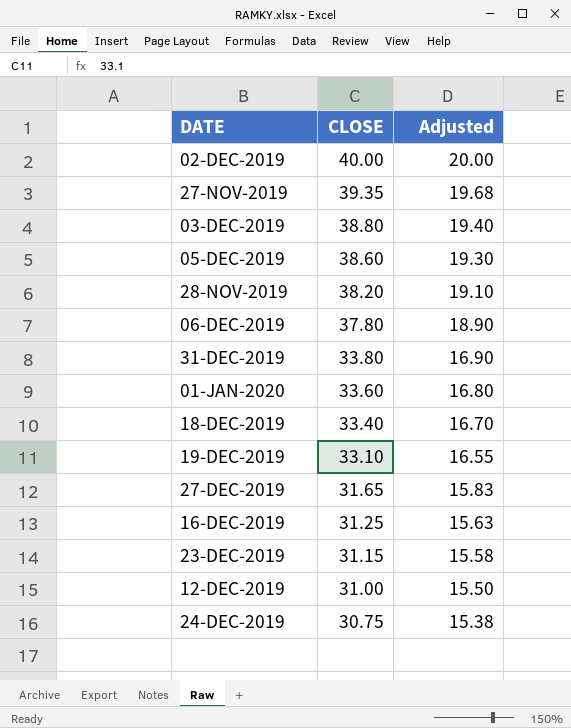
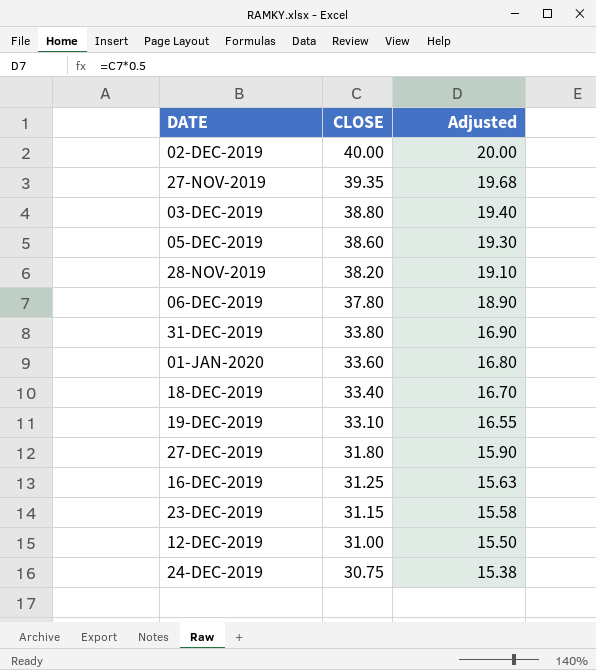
27-DEC-2019 | CLOSE: 31.65 -> 31.80
27-DEC-2019 | Adjusted: 15.83 -> 15.90

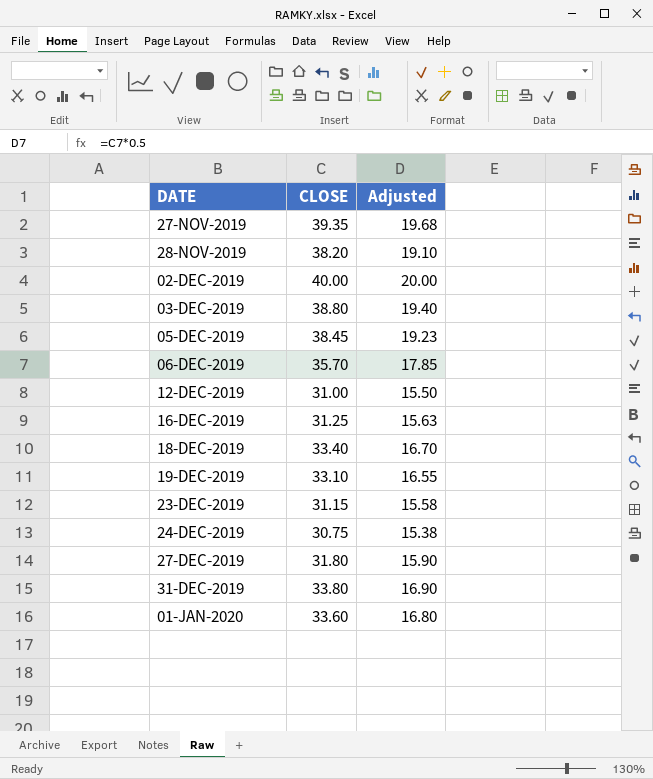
row order: CLOSE descending -> DATE ascending
05-DEC-2019 | CLOSE: 38.60 -> 38.45
05-DEC-2019 | Adjusted: 19.30 -> 19.23
06-DEC-2019 | CLOSE: 37.80 -> 35.70
06-DEC-2019 | Adjusted: 18.90 -> 17.85

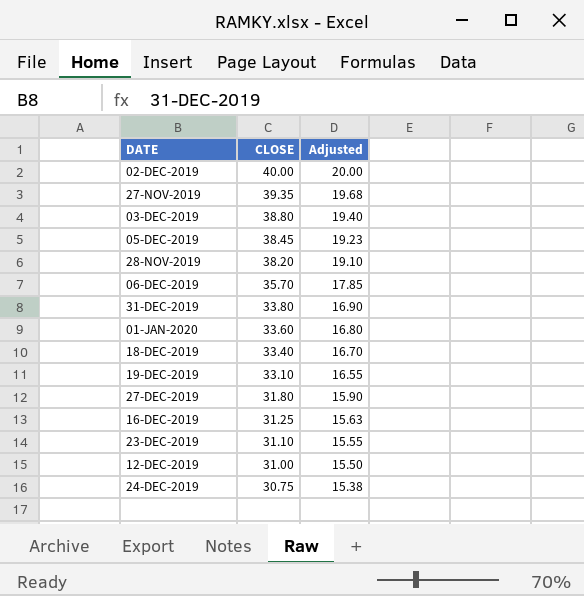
row order: DATE ascending -> CLOSE descending
23-DEC-2019 | CLOSE: 31.15 -> 31.10
23-DEC-2019 | Adjusted: 15.58 -> 15.55

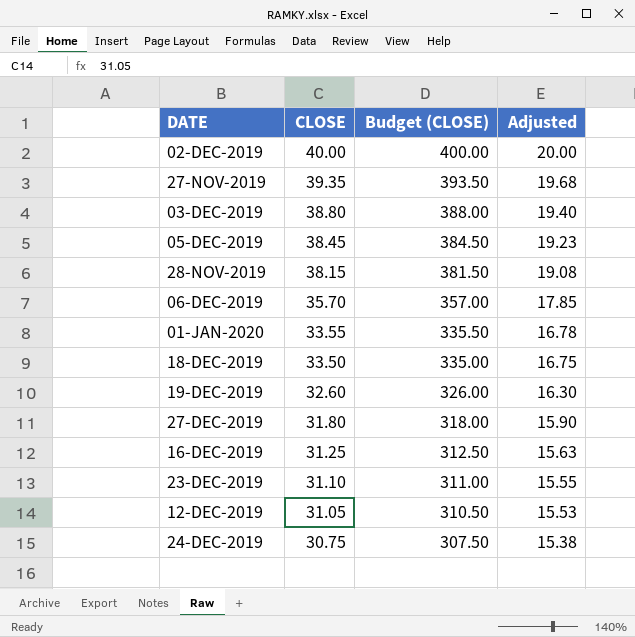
column Budget (CLOSE) | formula: none -> [CLOSE] * 10
row 31-DEC-2019: 33.80 | 16.90 -> none
28-NOV-2019 | CLOSE: 38.20 -> 38.15
28-NOV-2019 | Adjusted: 19.10 -> 19.08
01-JAN-2020 | CLOSE: 33.60 -> 33.55
01-JAN-2020 | Adjusted: 16.80 -> 16.78
18-DEC-2019 | CLOSE: 33.40 -> 33.50
18-DEC-2019 | Adjusted: 16.70 -> 16.75
19-DEC-2019 | CLOSE: 33.10 -> 32.60
19-DEC-2019 | Adjusted: 16.55 -> 16.30
12-DEC-2019 | CLOSE: 31.00 -> 31.05
12-DEC-2019 | Adjusted: 15.50 -> 15.53

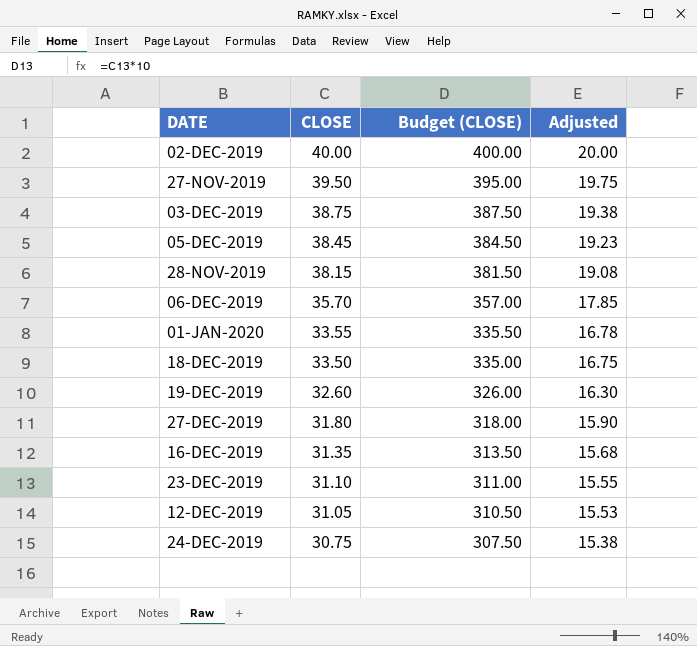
27-NOV-2019 | CLOSE: 39.35 -> 39.50
27-NOV-2019 | Budget (CLOSE): 393.50 -> 395.00
27-NOV-2019 | Adjusted: 19.68 -> 19.75
03-DEC-2019 | CLOSE: 38.80 -> 38.75
03-DEC-2019 | Budget (CLOSE): 388.00 -> 387.50
03-DEC-2019 | Adjusted: 19.40 -> 19.38
16-DEC-2019 | CLOSE: 31.25 -> 31.35
16-DEC-2019 | Budget (CLOSE): 312.50 -> 313.50
16-DEC-2019 | Adjusted: 15.63 -> 15.68

